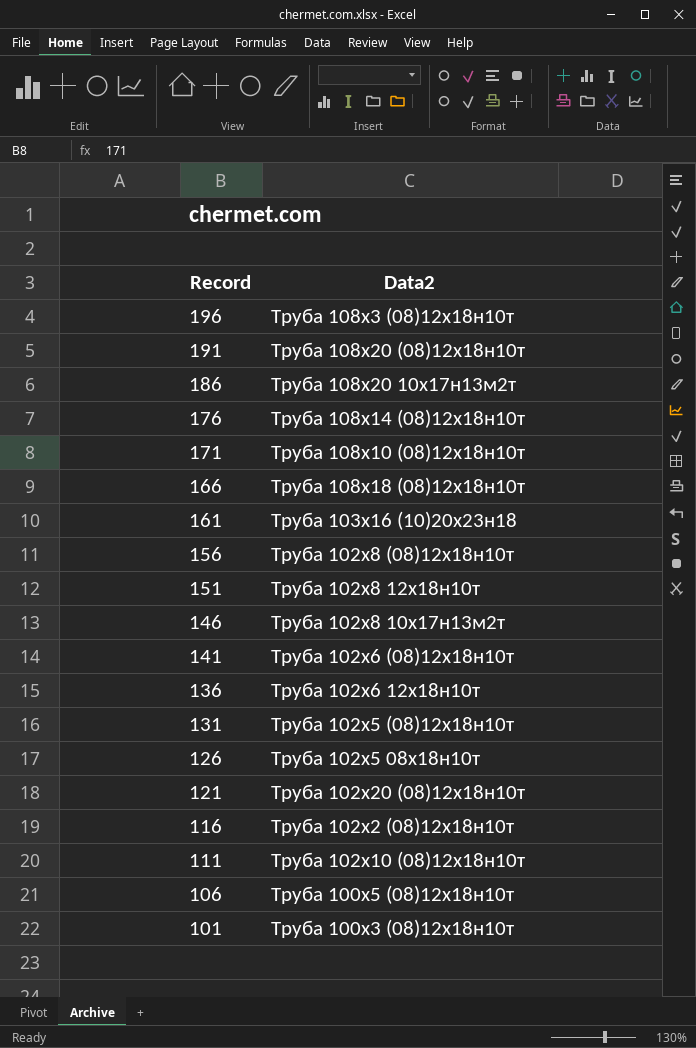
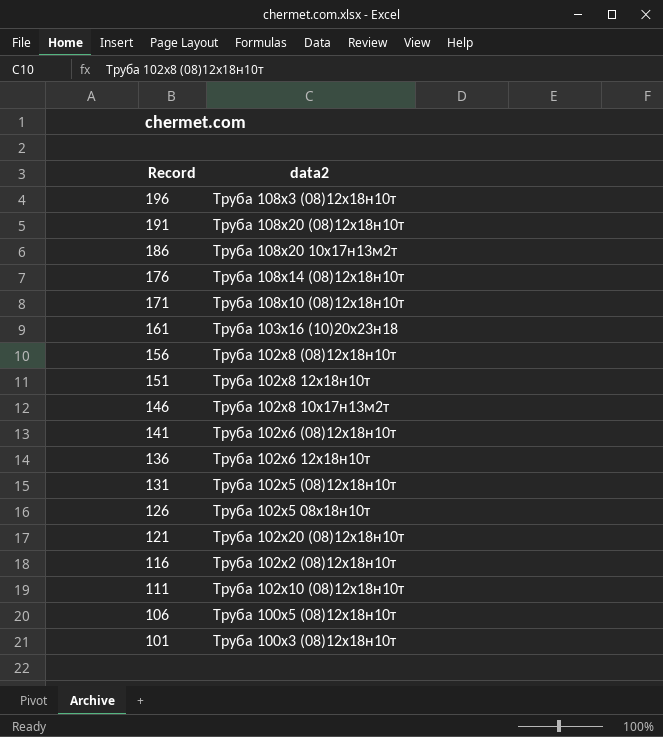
column name: Data2 -> data2
row 166: Труба 108x18 (08)12х18н10т -> none

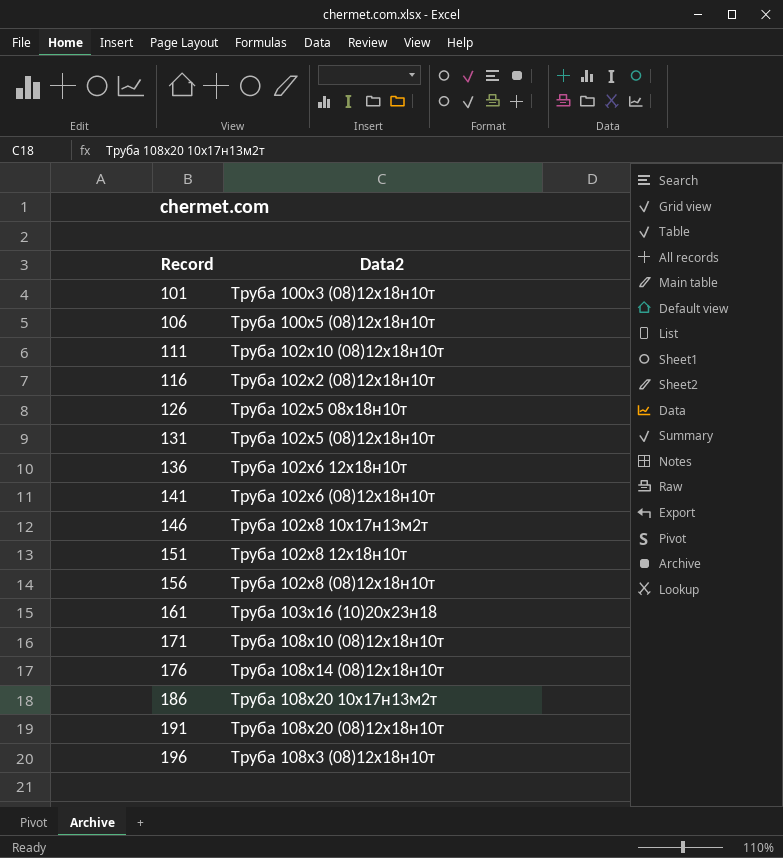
row order: Record descending -> Record ascending
column name: data2 -> Data2
row 121: Труба 102x20 (08)12х18н10т -> none

